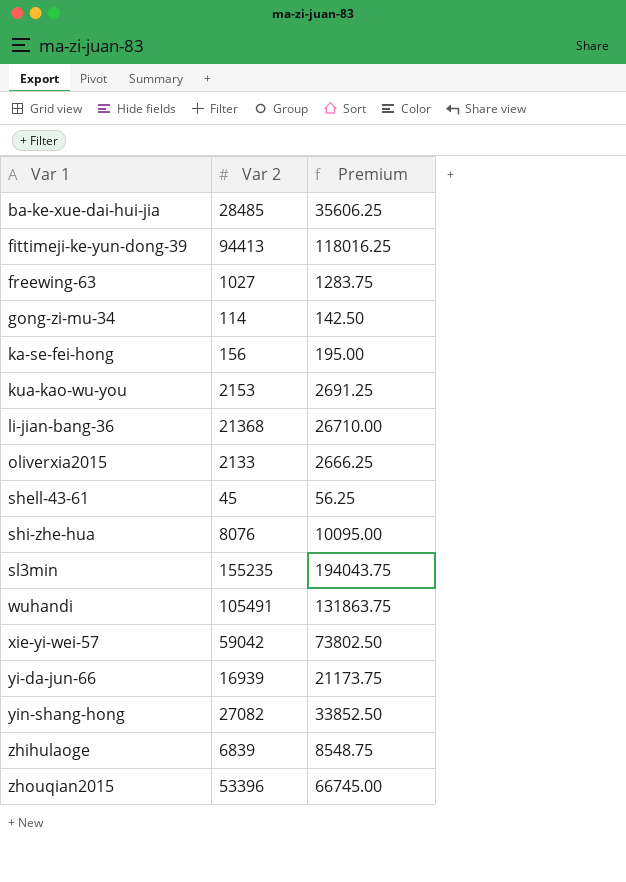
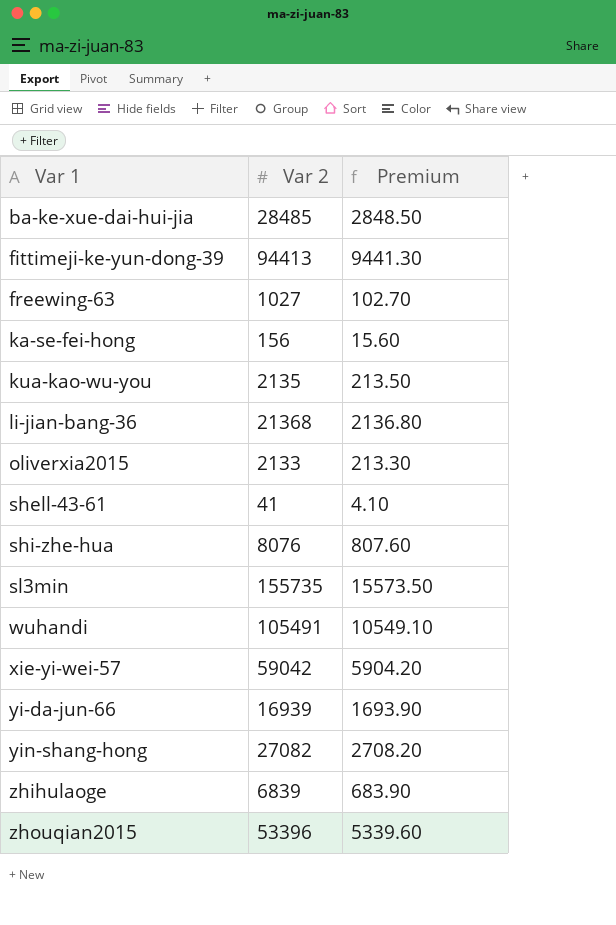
column Premium | formula: [Var 2] * 1.25 -> [Var 2] * 0.1
row gong-zi-mu-34: 114 | 142.50 -> none
kua-kao-wu-you | Var 2: 2153 -> 2135
shell-43-61 | Var 2: 45 -> 41
sl3min | Var 2: 155235 -> 155735

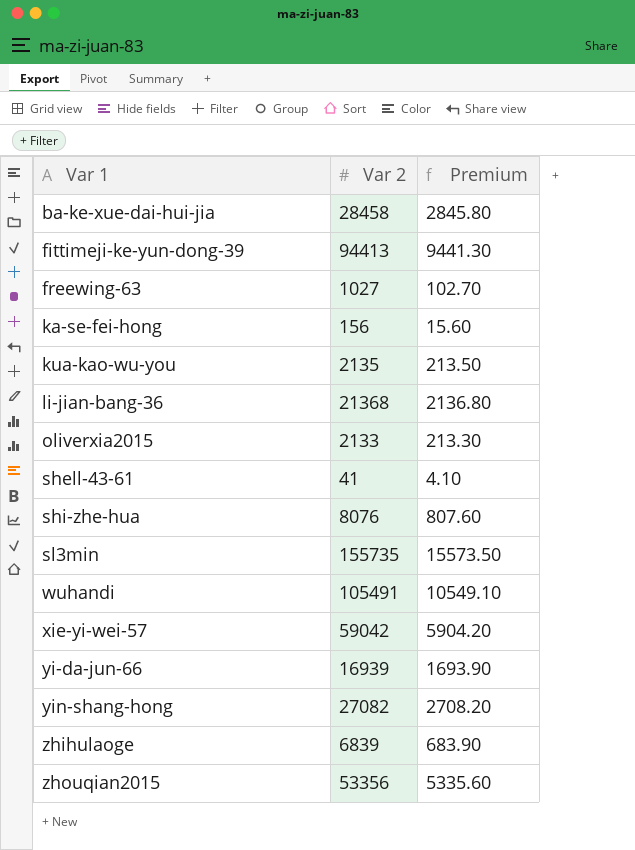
ba-ke-xue-dai-hui-jia | Var 2: 28485 -> 28458
ba-ke-xue-dai-hui-jia | Premium: 2848.50 -> 2845.80
zhouqian2015 | Var 2: 53396 -> 53356
zhouqian2015 | Premium: 5339.60 -> 5335.60

